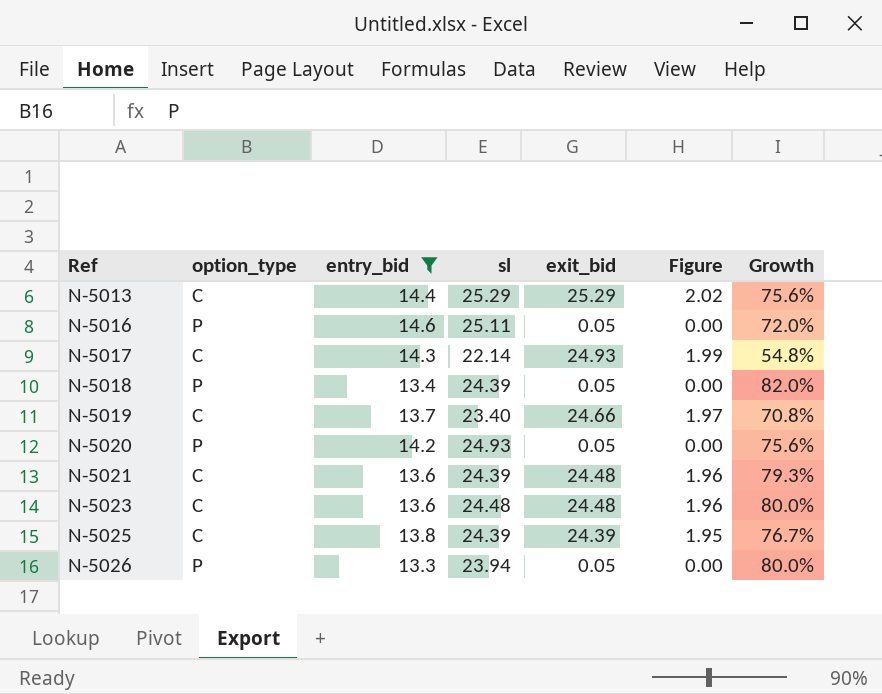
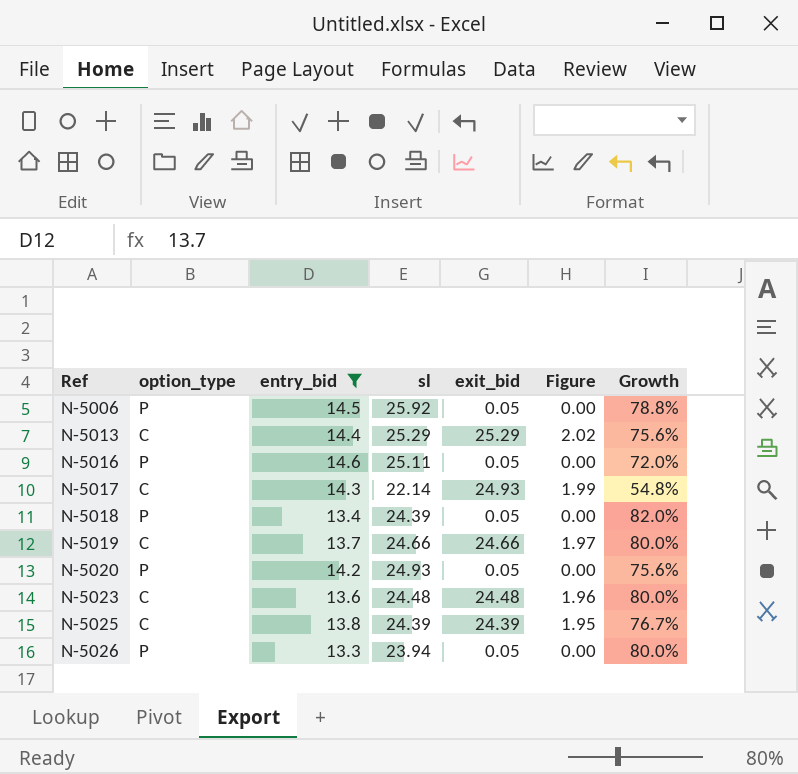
row N-5021: C | 13.6 | 24.39 | 24.48 | 1.96 | 79.3% -> none
row N-5006: none -> P | 14.5 | 25.92 | 0.05 | 0.00 | 78.8%
N-5019 | sl: 23.40 -> 24.66
N-5019 | Growth: 70.8% -> 80.0%

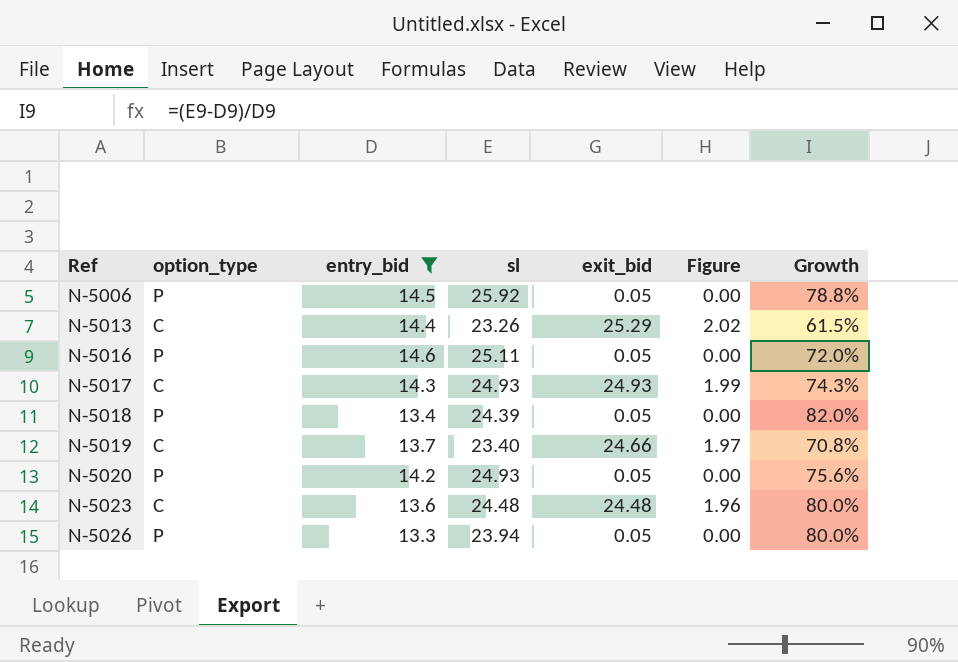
row N-5025: C | 13.8 | 24.39 | 24.39 | 1.95 | 76.7% -> none
N-5013 | sl: 25.29 -> 23.26
N-5013 | Growth: 75.6% -> 61.5%
N-5017 | sl: 22.14 -> 24.93
N-5017 | Growth: 54.8% -> 74.3%
N-5019 | sl: 24.66 -> 23.40
N-5019 | Growth: 80.0% -> 70.8%

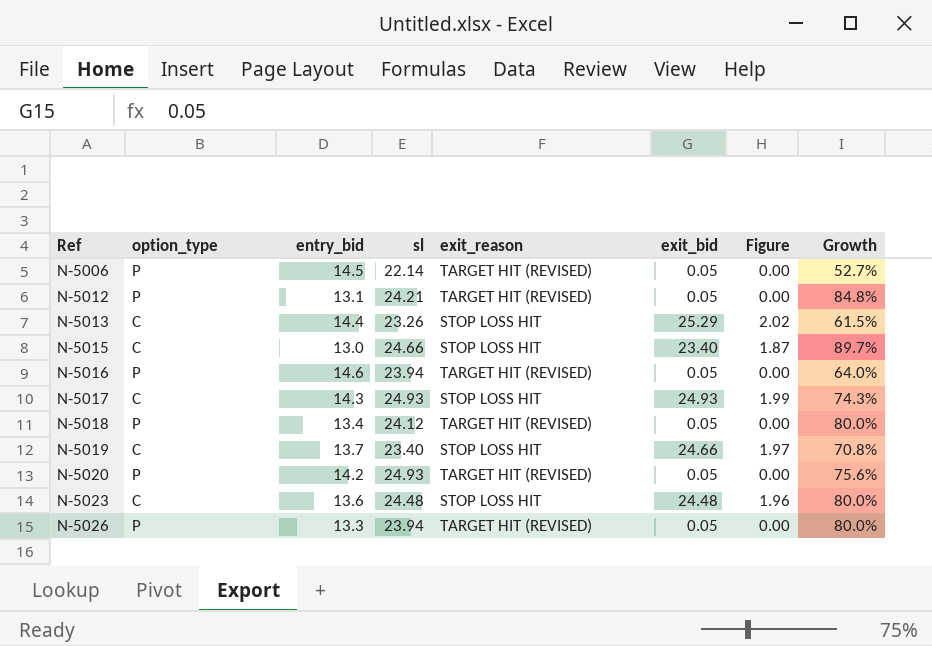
filter: entry_bid >= 13.3 -> none
column exit_reason | position: none -> 5
N-5006 | sl: 25.92 -> 22.14
N-5006 | Growth: 78.8% -> 52.7%
N-5016 | sl: 25.11 -> 23.94
N-5016 | Growth: 72.0% -> 64.0%
N-5018 | sl: 24.39 -> 24.12
N-5018 | Growth: 82.0% -> 80.0%

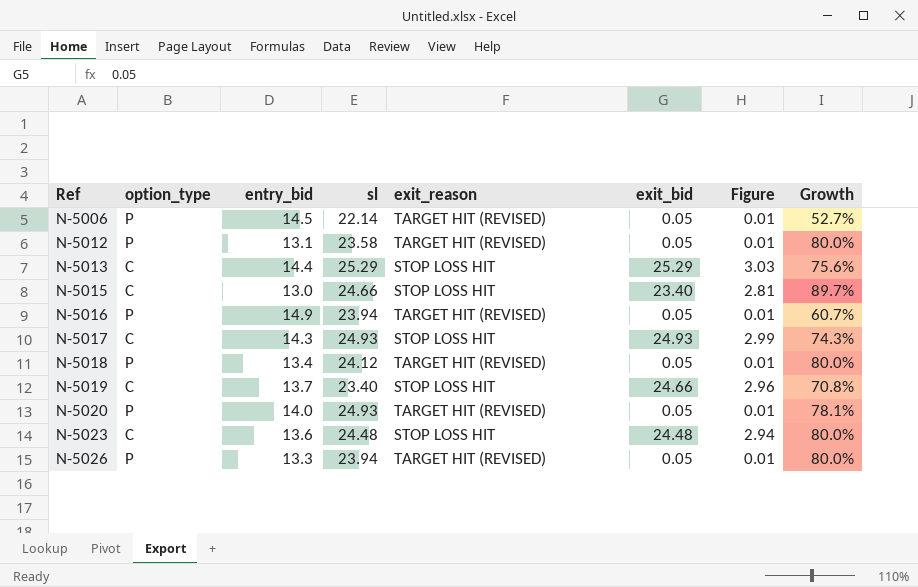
column Figure | formula: [exit_bid] * 0.08 -> [exit_bid] * 0.12
N-5012 | sl: 24.21 -> 23.58
N-5012 | Growth: 84.8% -> 80.0%
N-5013 | sl: 23.26 -> 25.29
N-5013 | Growth: 61.5% -> 75.6%
N-5016 | entry_bid: 14.6 -> 14.9
N-5016 | Growth: 64.0% -> 60.7%
N-5020 | entry_bid: 14.2 -> 14.0
N-5020 | Growth: 75.6% -> 78.1%

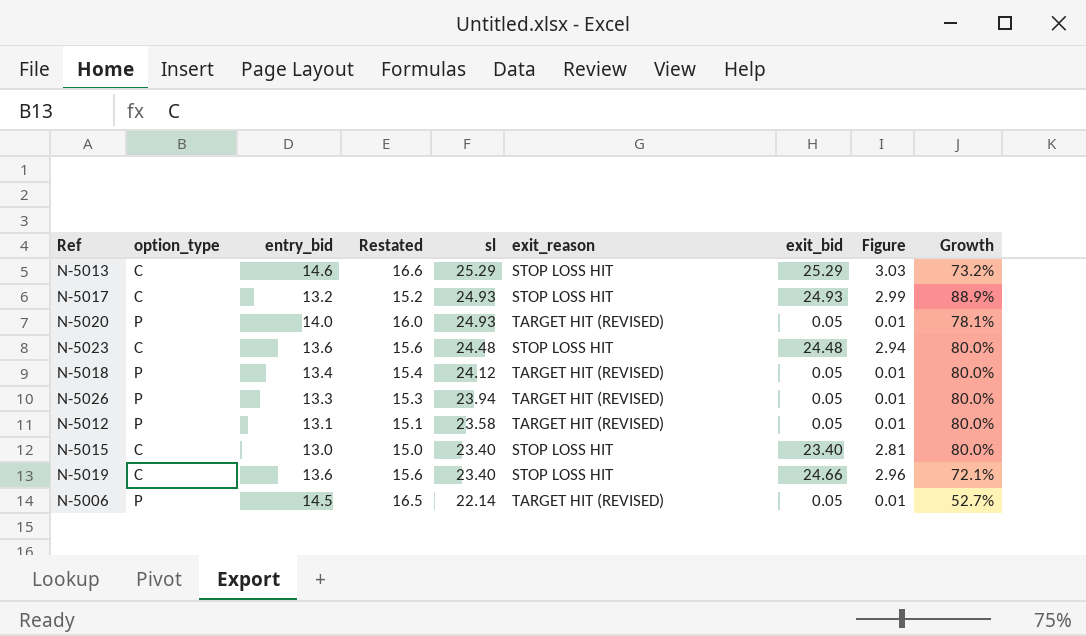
row order: Ref ascending -> sl descending
column Restated | formula: none -> [entry_bid] + 2
row N-5016: P | 14.9 | 23.94 | TARGET HIT (REVISED) | 0.05 | 0.01 | 60.7% -> none
N-5013 | entry_bid: 14.4 -> 14.6
N-5013 | Growth: 75.6% -> 73.2%
N-5017 | entry_bid: 14.3 -> 13.2
N-5017 | Growth: 74.3% -> 88.9%
N-5015 | sl: 24.66 -> 23.40
N-5015 | Growth: 89.7% -> 80.0%
N-5019 | entry_bid: 13.7 -> 13.6
N-5019 | Growth: 70.8% -> 72.1%

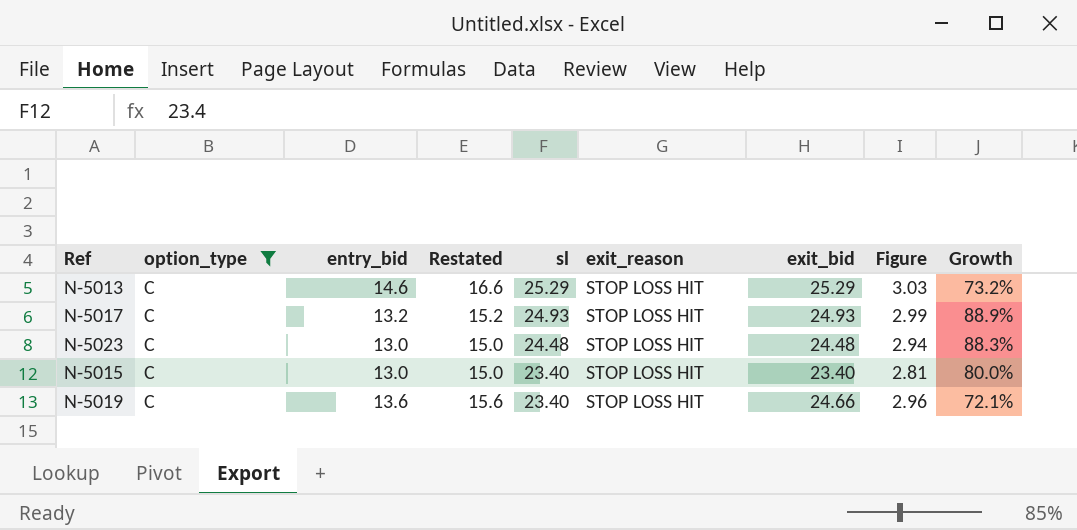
filter: none -> option_type = C
N-5023 | entry_bid: 13.6 -> 13.0
N-5023 | Restated: 15.6 -> 15.0
N-5023 | Growth: 80.0% -> 88.3%

